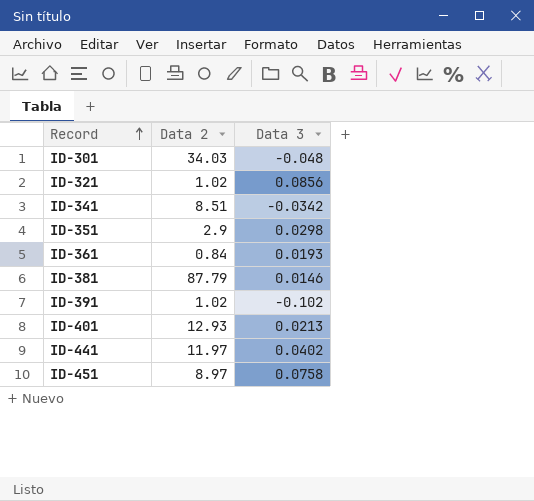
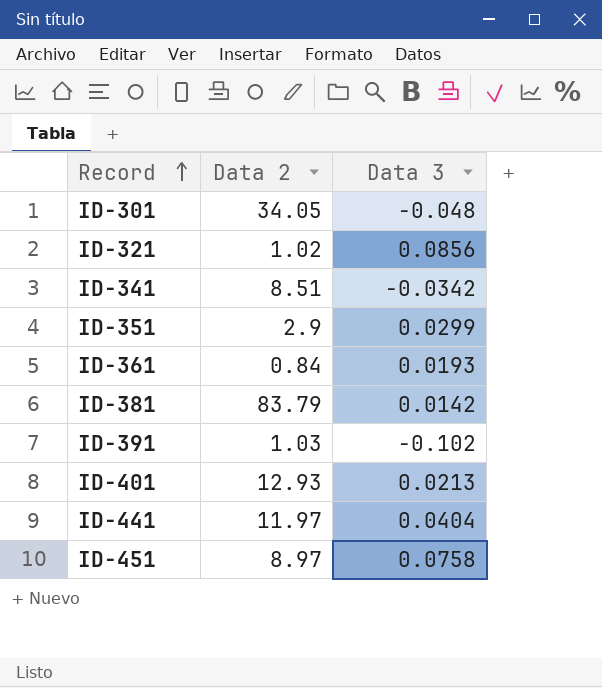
ID-301 | Data 2: 34.03 -> 34.05
ID-351 | Data 3: 0.0298 -> 0.0299
ID-381 | Data 2: 87.79 -> 83.79
ID-381 | Data 3: 0.0146 -> 0.0142
ID-391 | Data 2: 1.02 -> 1.03
ID-441 | Data 3: 0.0402 -> 0.0404

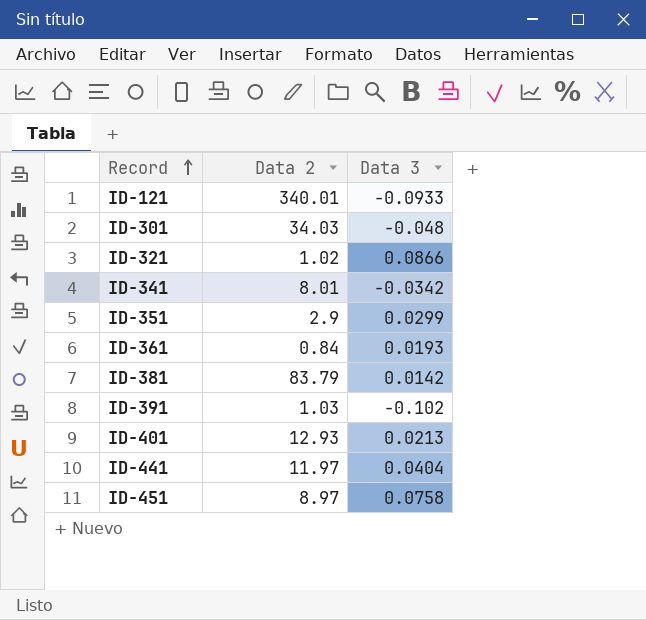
row ID-121: none -> 340.01 | -0.0933
ID-301 | Data 2: 34.05 -> 34.03
ID-321 | Data 3: 0.0856 -> 0.0866
ID-341 | Data 2: 8.51 -> 8.01

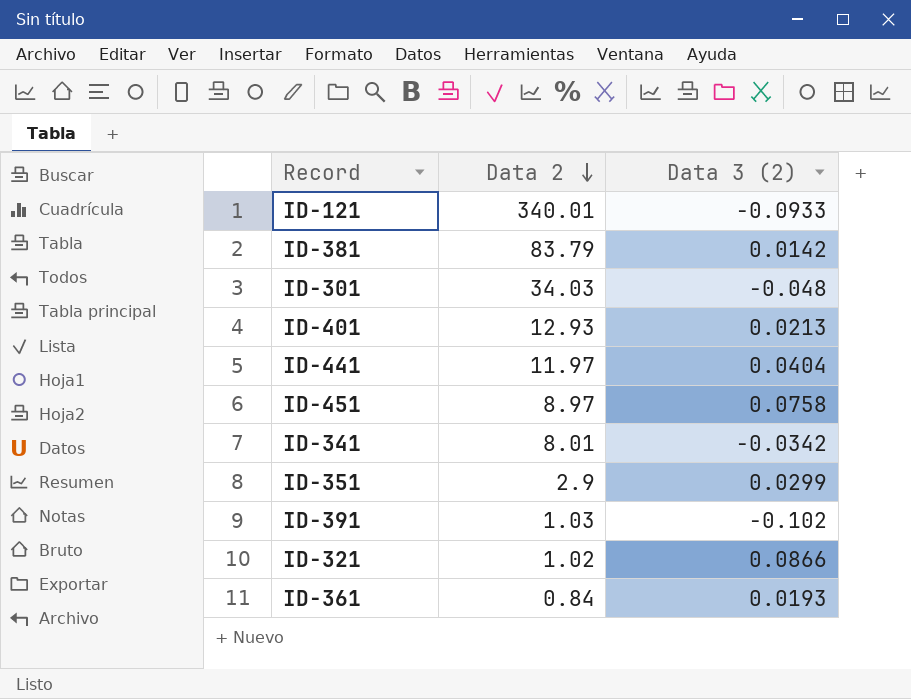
row order: Record ascending -> Data 2 descending
column name: Data 3 -> Data 3 (2)

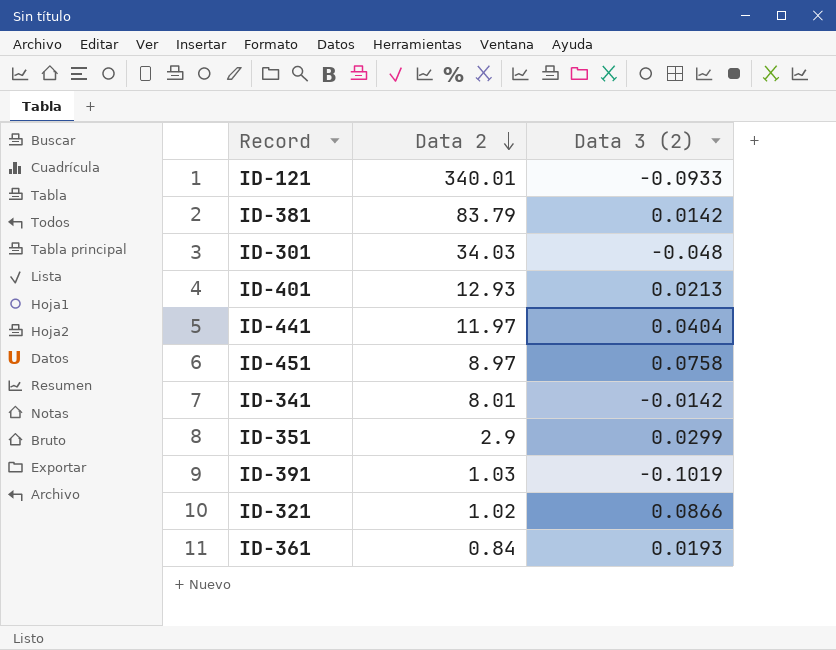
ID-341 | Data 3 (2): -0.0342 -> -0.0142
ID-391 | Data 3 (2): -0.102 -> -0.1019

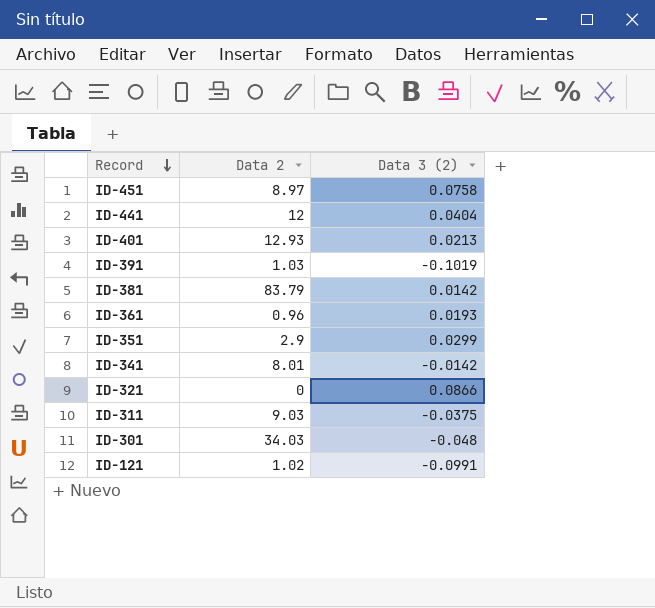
row order: Data 2 descending -> Record descending
ID-441 | Data 2: 11.97 -> 12
ID-361 | Data 2: 0.84 -> 0.96
ID-321 | Data 2: 1.02 -> 0
row ID-311: none -> 9.03 | -0.0375
ID-121 | Data 2: 340.01 -> 1.02
ID-121 | Data 3 (2): -0.0933 -> -0.0991

